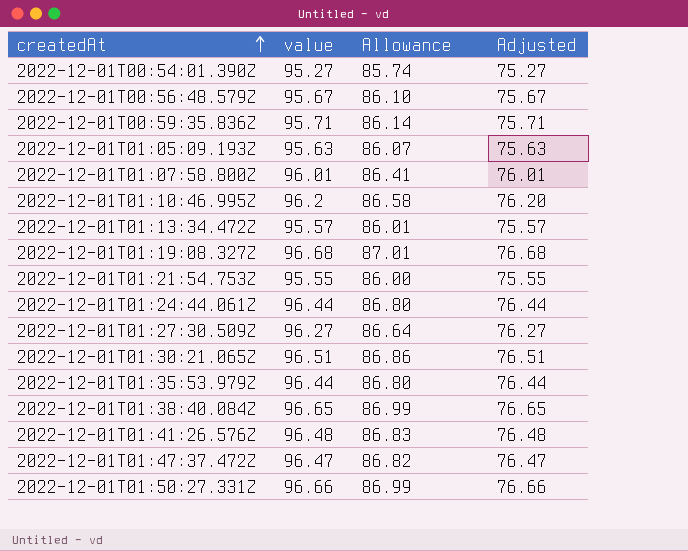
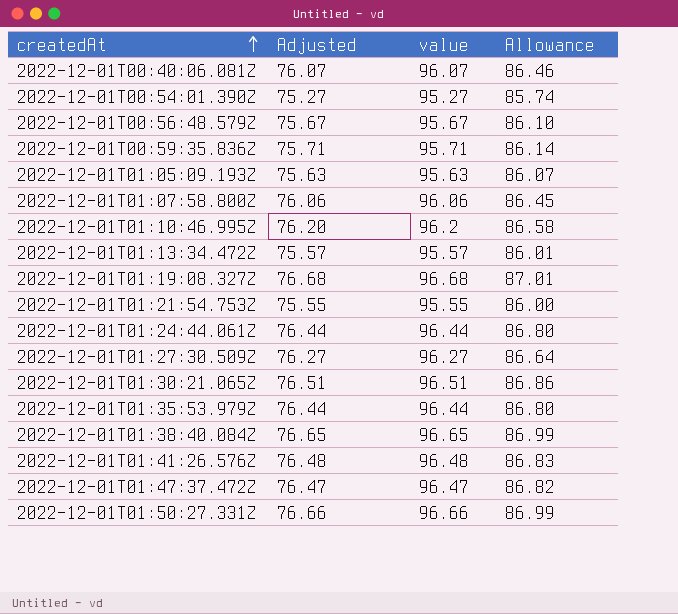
column Adjusted | position: 4 -> 2
row 2022-12-01T00:40:06.081Z: none -> 76.07 | 96.07 | 86.46
2022-12-01T01:07:58.800Z | Adjusted: 76.01 -> 76.06
2022-12-01T01:07:58.800Z | value: 96.01 -> 96.06
2022-12-01T01:07:58.800Z | Allowance: 86.41 -> 86.45

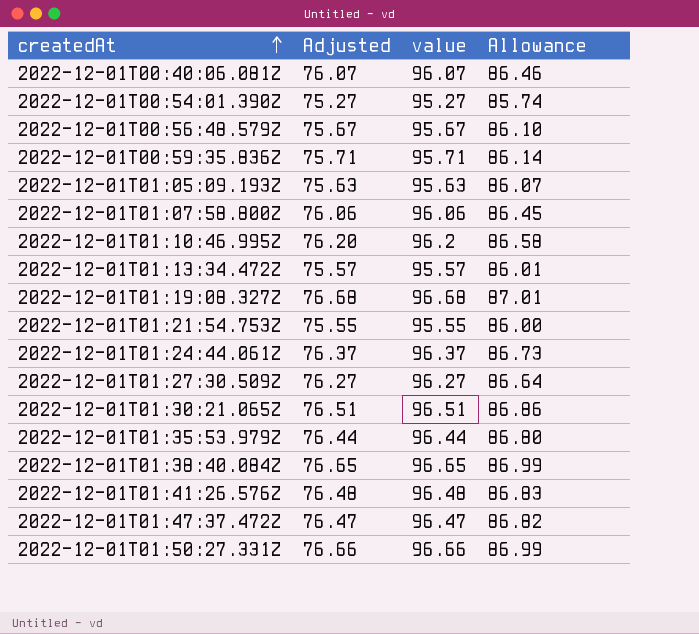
2022-12-01T01:24:44.061Z | Adjusted: 76.44 -> 76.37
2022-12-01T01:24:44.061Z | value: 96.44 -> 96.37
2022-12-01T01:24:44.061Z | Allowance: 86.80 -> 86.73

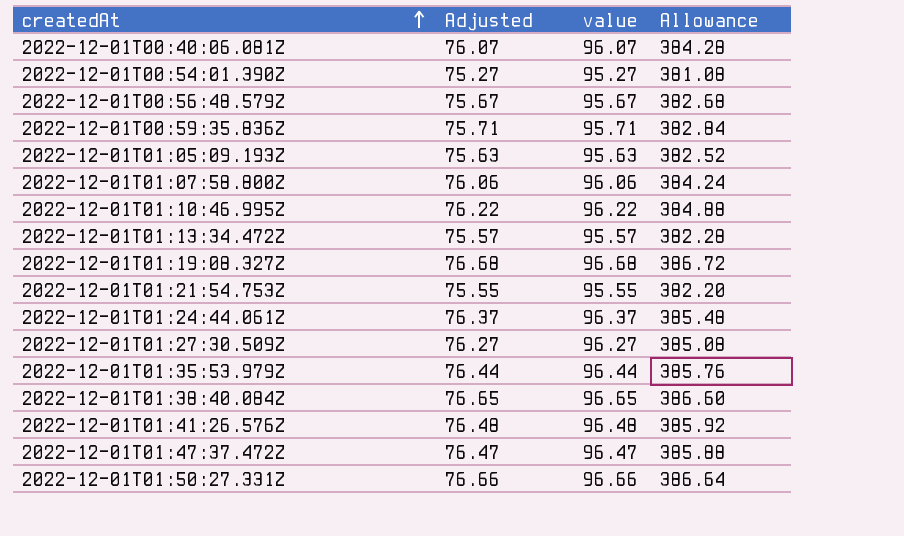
column Allowance | formula: [value] * 0.9 -> [value] * 4
row 2022-12-01T01:30:21.065Z: 76.51 | 96.51 | 86.86 -> none
2022-12-01T01:10:46.995Z | Adjusted: 76.20 -> 76.22
2022-12-01T01:10:46.995Z | value: 96.2 -> 96.22

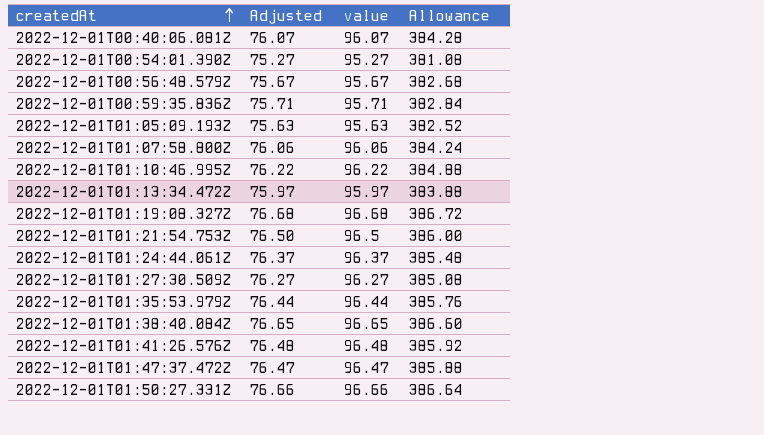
2022-12-01T01:13:34.472Z | Adjusted: 75.57 -> 75.97
2022-12-01T01:13:34.472Z | value: 95.57 -> 95.97
2022-12-01T01:13:34.472Z | Allowance: 382.28 -> 383.88
2022-12-01T01:21:54.753Z | Adjusted: 75.55 -> 76.50
2022-12-01T01:21:54.753Z | value: 95.55 -> 96.5
2022-12-01T01:21:54.753Z | Allowance: 382.20 -> 386.00

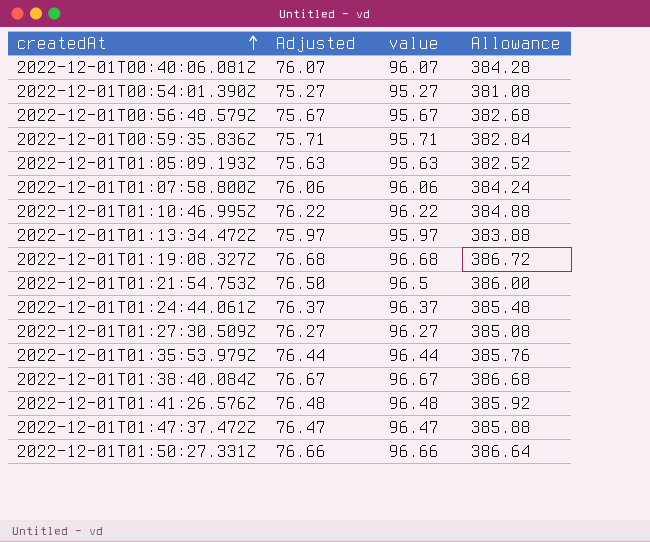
2022-12-01T01:38:40.084Z | Adjusted: 76.65 -> 76.67
2022-12-01T01:38:40.084Z | value: 96.65 -> 96.67
2022-12-01T01:38:40.084Z | Allowance: 386.60 -> 386.68

